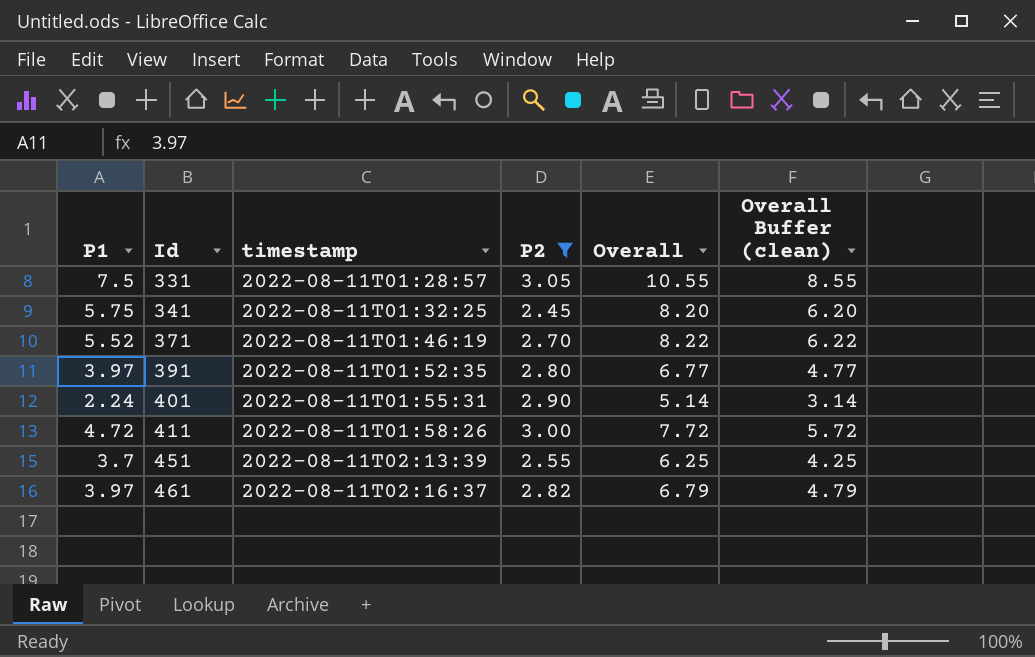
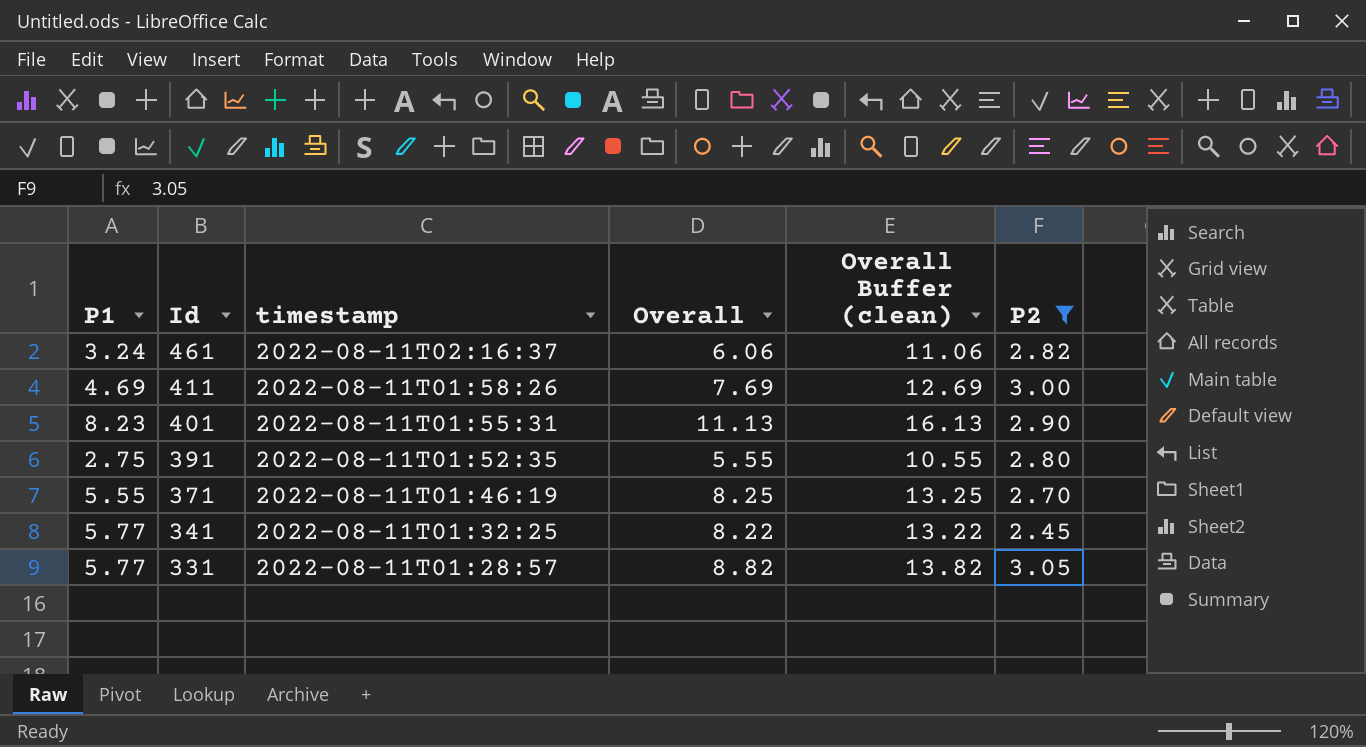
row order: Id ascending -> Id descending
column Overall Buffer (clean) | formula: [Overall] - 2 -> [Overall] + 5
column P2 | position: 4 -> 6
row 451: 3.7 | 2022-08-11T02:13:39 | 2.55 | 6.25 | 4.25 -> none
461 | P1: 3.97 -> 3.24
461 | Overall: 6.79 -> 6.06
411 | P1: 4.72 -> 4.69
411 | Overall: 7.72 -> 7.69
401 | P1: 2.24 -> 8.23
401 | Overall: 5.14 -> 11.13
391 | P1: 3.97 -> 2.75
391 | Overall: 6.77 -> 5.55
371 | P1: 5.52 -> 5.55
371 | Overall: 8.22 -> 8.25
341 | P1: 5.75 -> 5.77
341 | Overall: 8.20 -> 8.22
331 | P1: 7.5 -> 5.77
331 | Overall: 10.55 -> 8.82

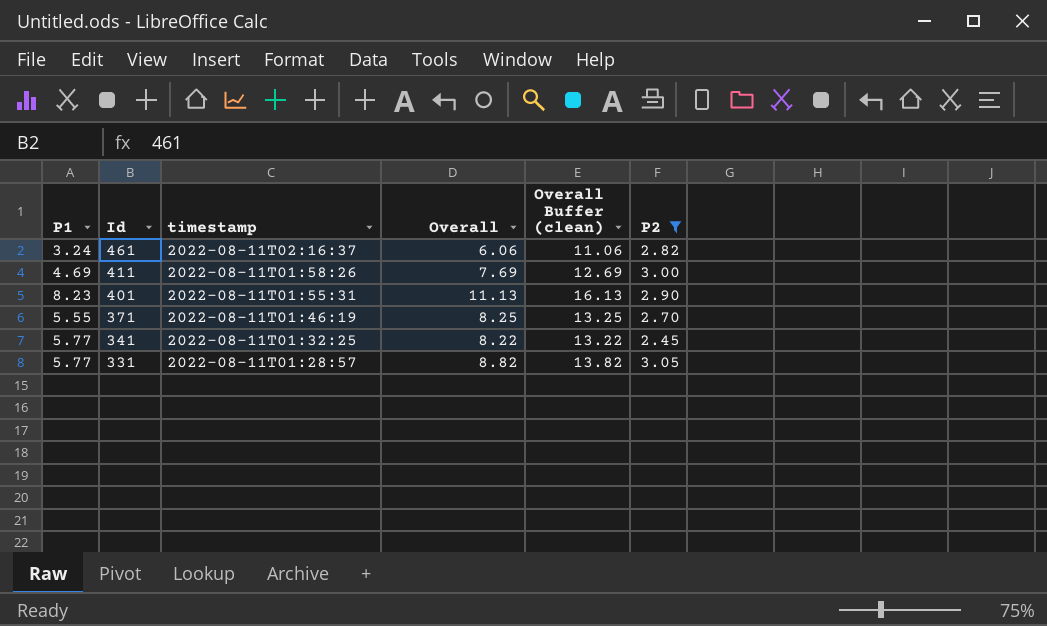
row 391: 2.75 | 2022-08-11T01:52:35 | 5.55 | 10.55 | 2.80 -> none

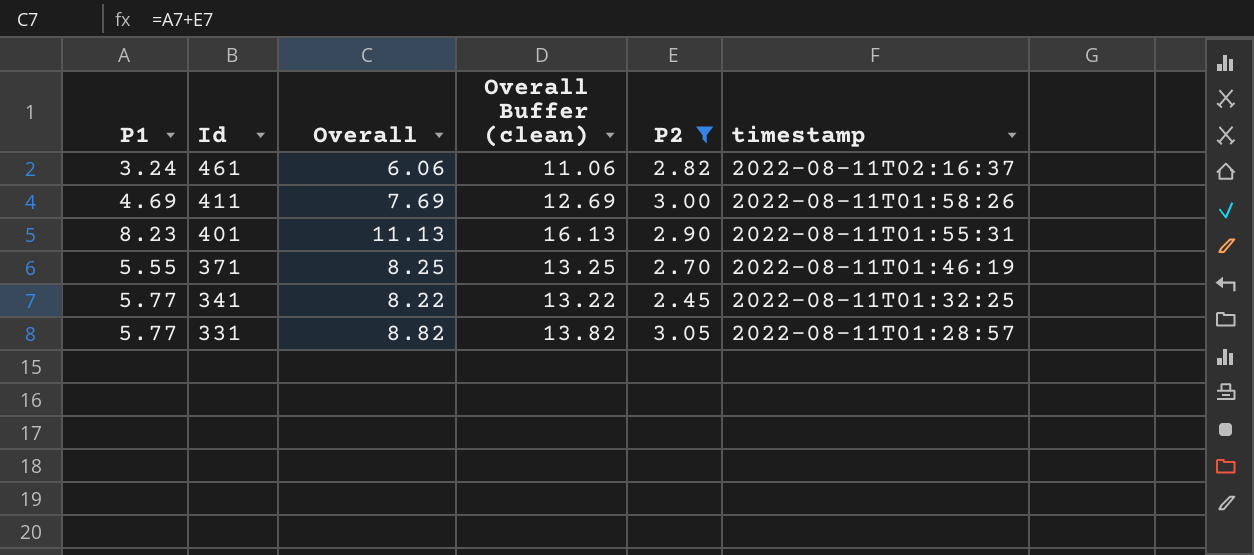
column timestamp | position: 3 -> 6

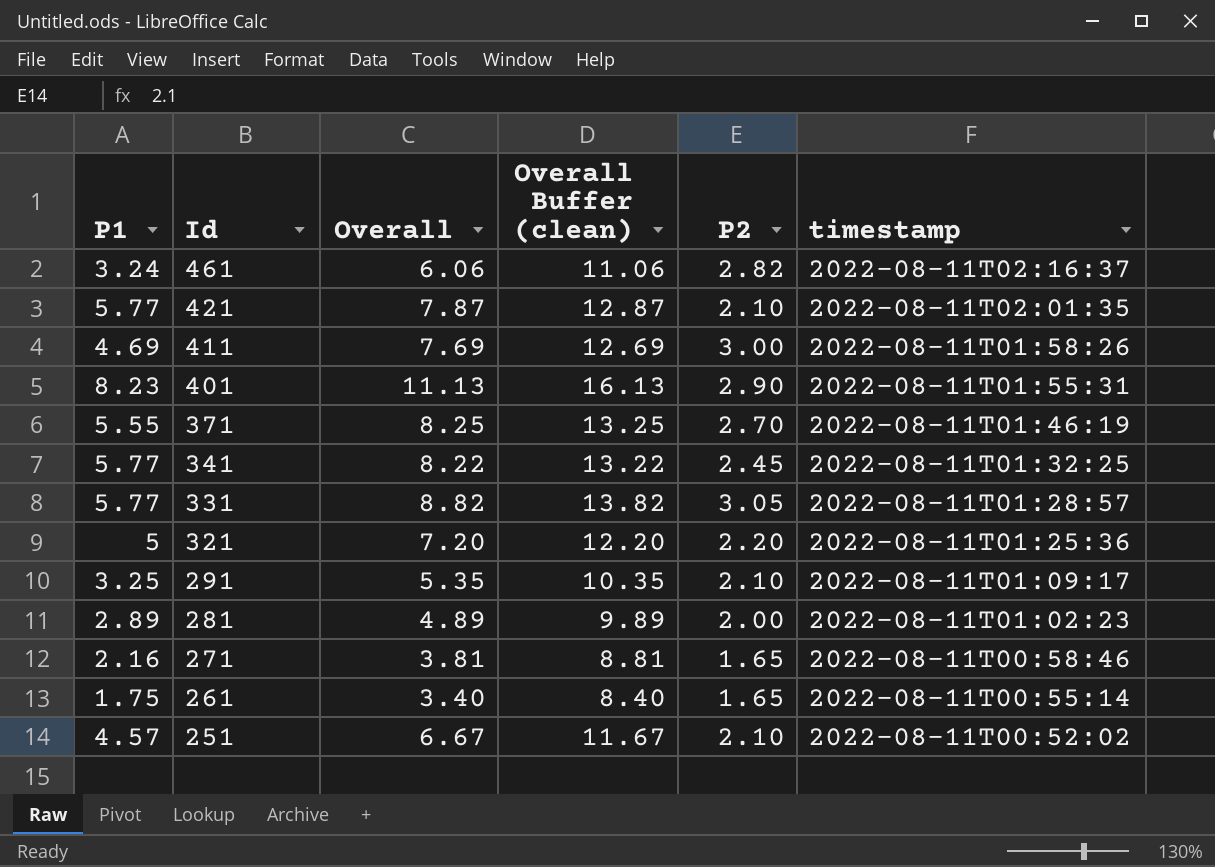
filter: P2 >= 2.45 -> none

